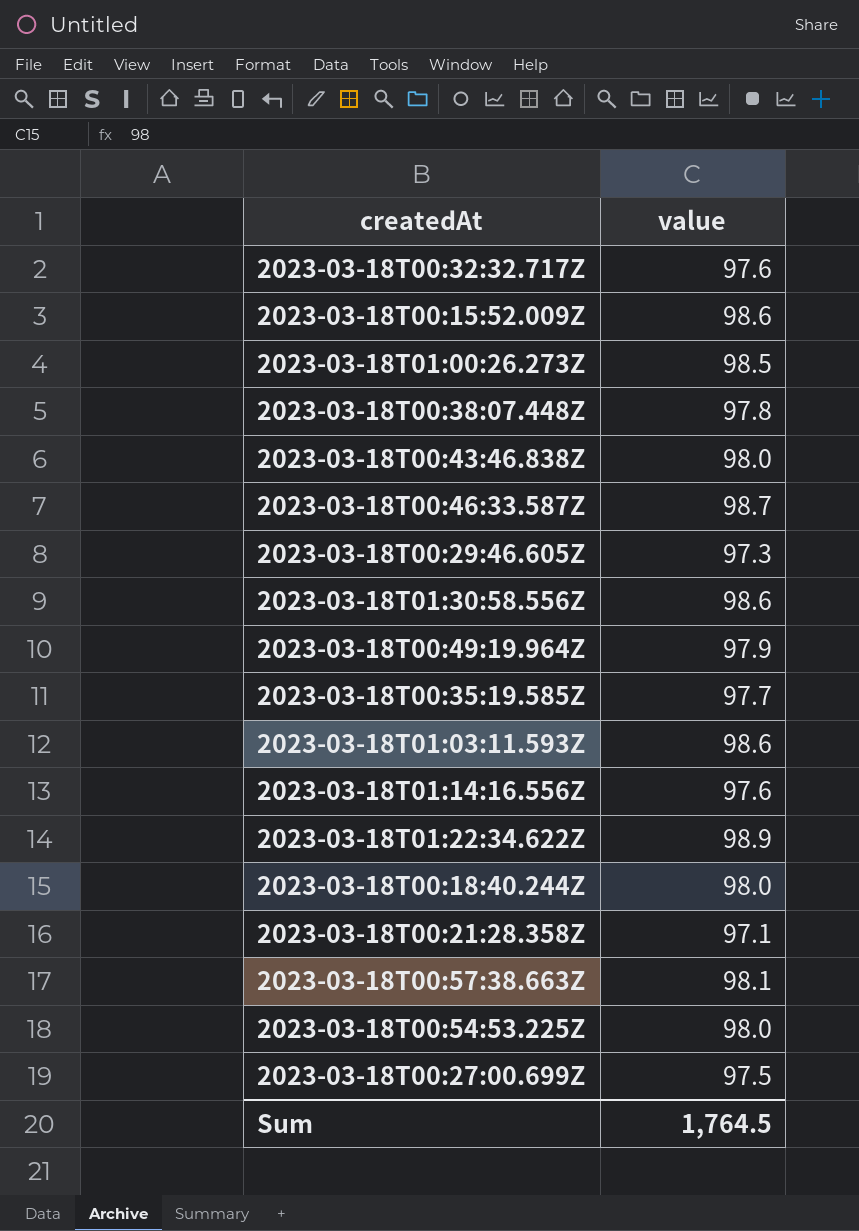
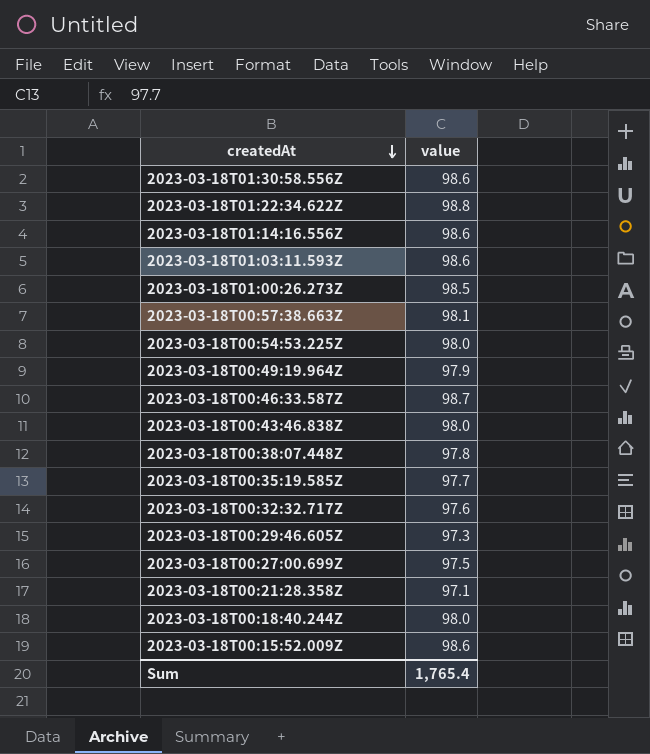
row order: none -> createdAt descending
2023-03-18T01:22:34.622Z | value: 98.9 -> 98.8
2023-03-18T01:14:16.556Z | value: 97.6 -> 98.6
Sum | value: 1,764.5 -> 1,765.4

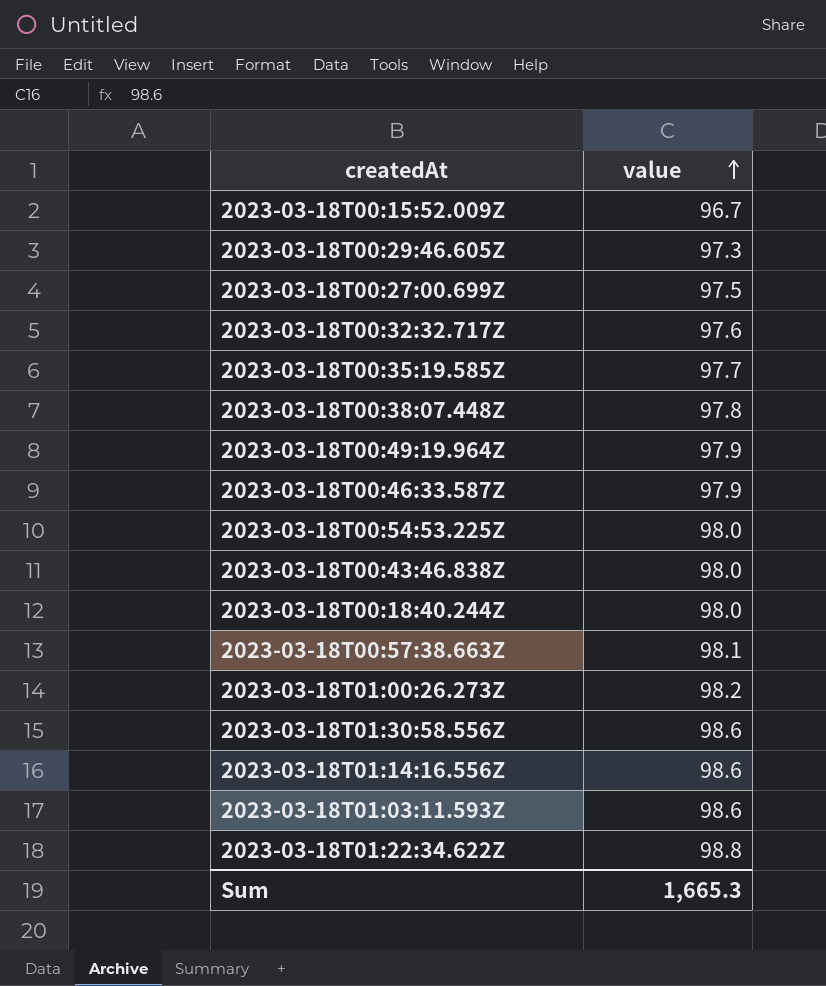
row order: createdAt descending -> value ascending
row 2023-03-18T00:21:28.358Z: 97.1 -> none
2023-03-18T00:15:52.009Z | value: 98.6 -> 96.7
2023-03-18T00:46:33.587Z | value: 98.7 -> 97.9
2023-03-18T01:00:26.273Z | value: 98.5 -> 98.2
Sum | value: 1,765.4 -> 1,665.3

